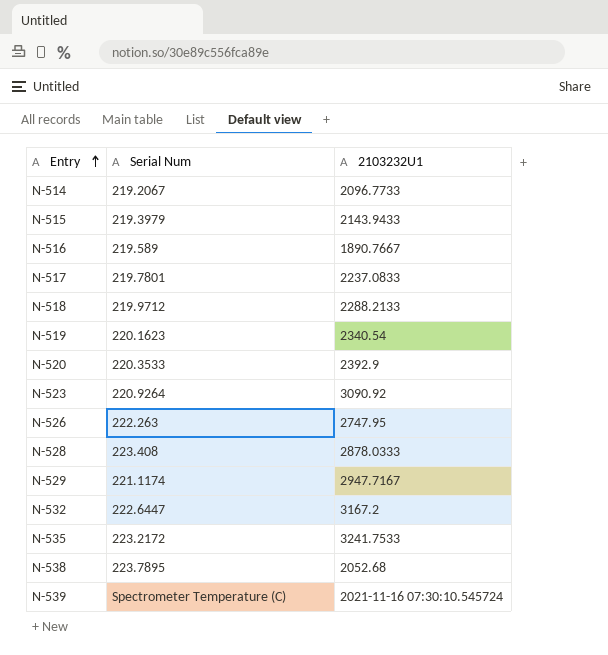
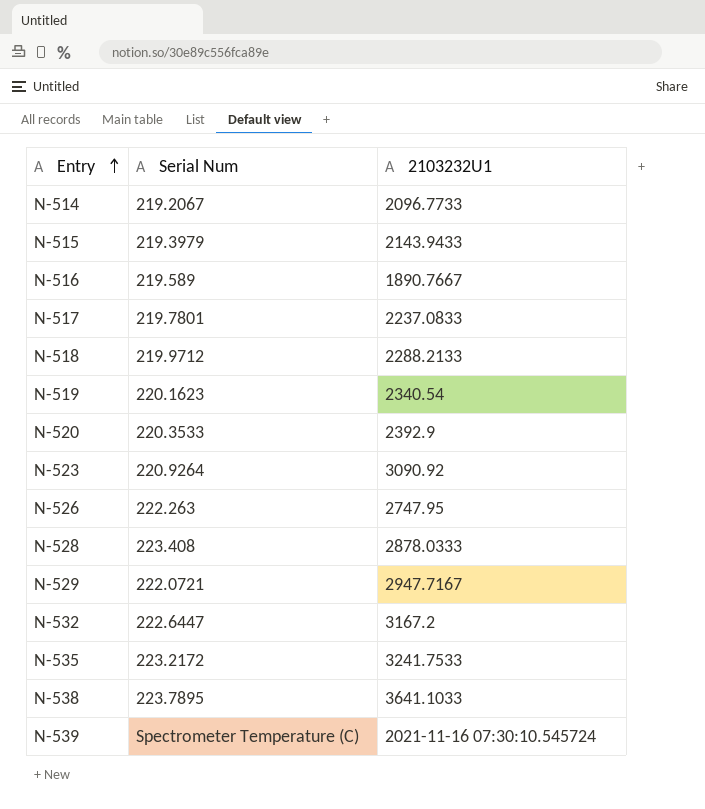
N-529 | Serial Num: 221.1174 -> 222.0721
N-538 | 2103232U1: 2052.68 -> 3641.1033

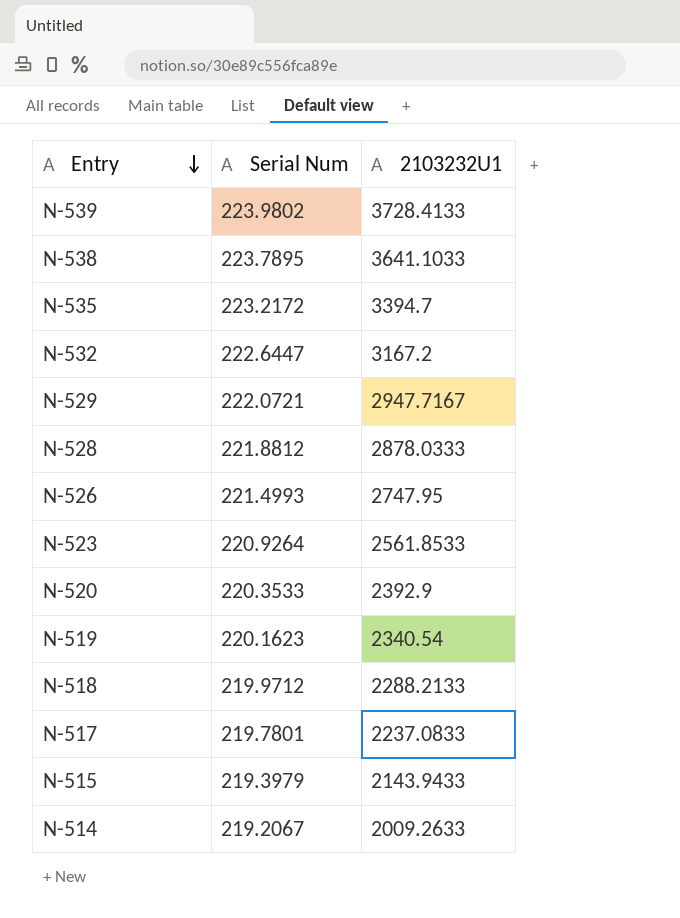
row order: Entry ascending -> Entry descending
row N-516: 219.589 | 1890.7667 -> none
N-539 | Serial Num: Spectrometer Temperature (C) -> 223.9802
N-539 | 2103232U1: 2021-11-16 07:30:10.545724 -> 3728.4133
N-535 | 2103232U1: 3241.7533 -> 3394.7
N-528 | Serial Num: 223.408 -> 221.8812
N-526 | Serial Num: 222.263 -> 221.4993
N-523 | 2103232U1: 3090.92 -> 2561.8533
N-514 | 2103232U1: 2096.7733 -> 2009.2633

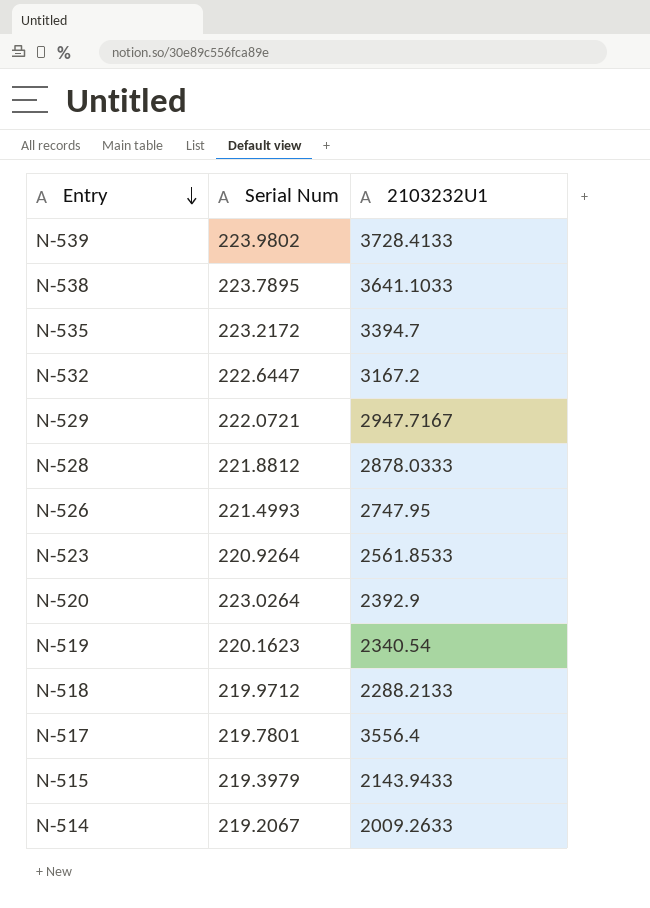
N-520 | Serial Num: 220.3533 -> 223.0264
N-517 | 2103232U1: 2237.0833 -> 3556.4

